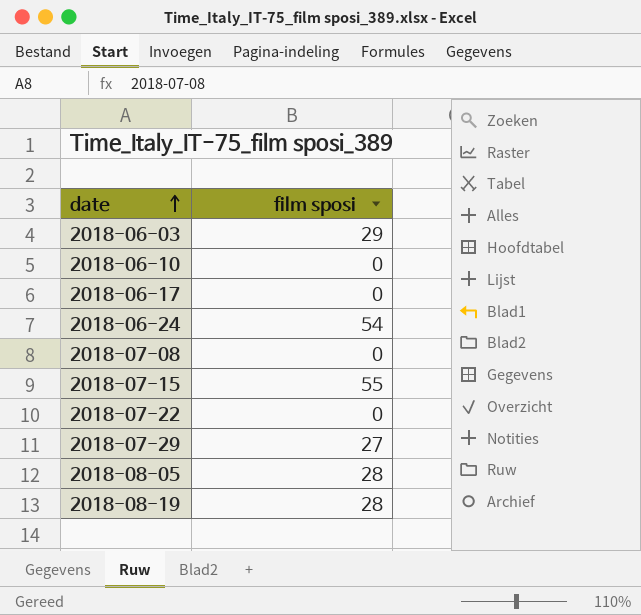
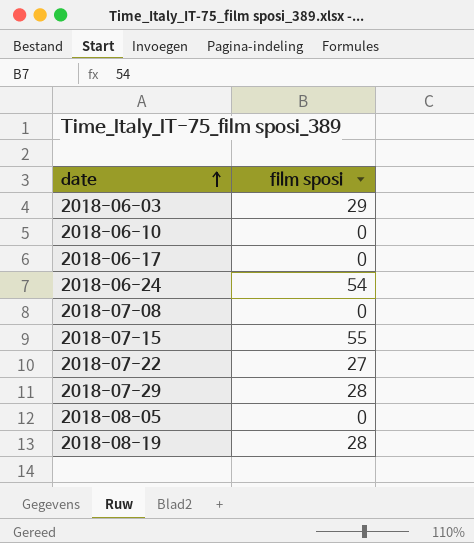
2018-07-22 | film sposi: 0 -> 27
2018-07-29 | film sposi: 27 -> 28
2018-08-05 | film sposi: 28 -> 0

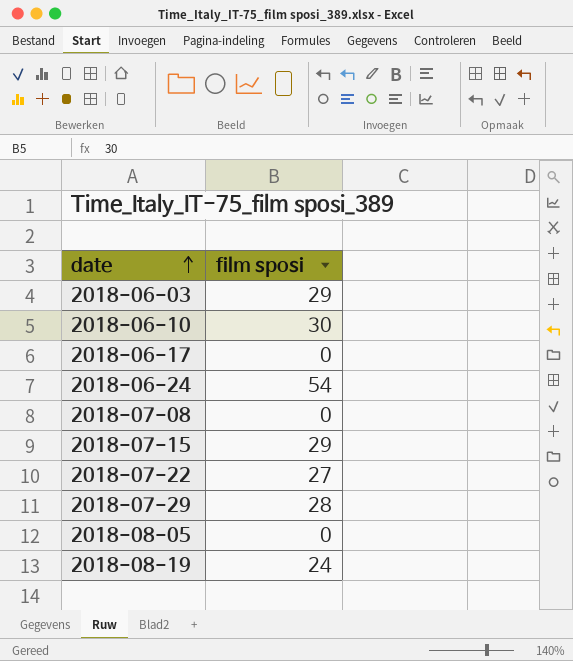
2018-06-10 | film sposi: 0 -> 30
2018-07-15 | film sposi: 55 -> 29
2018-08-19 | film sposi: 28 -> 24

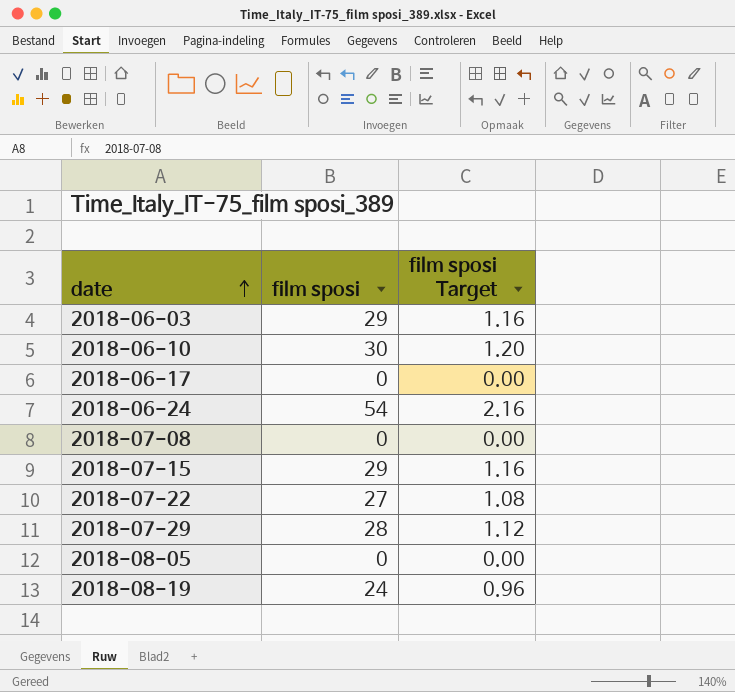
column film sposi Target | formula: none -> [film sposi] * 0.04

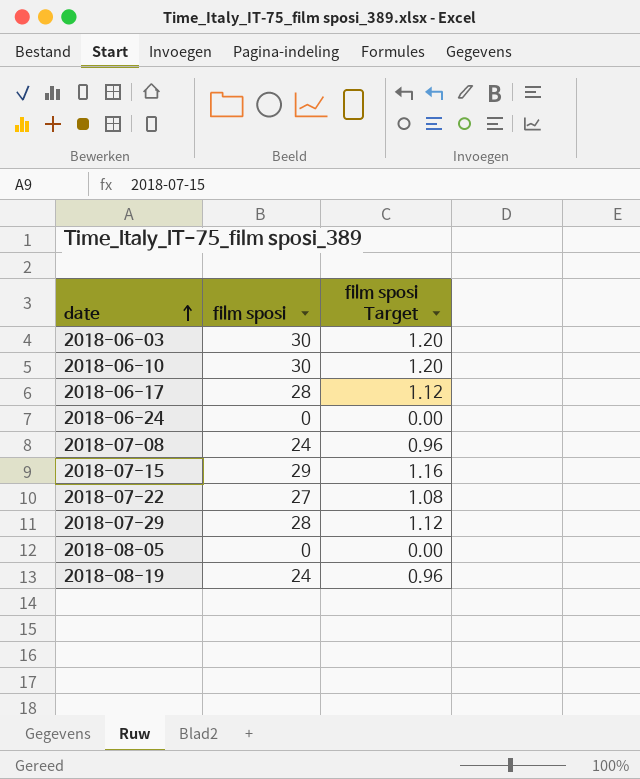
2018-06-03 | film sposi: 29 -> 30
2018-06-03 | film sposi Target: 1.16 -> 1.20
2018-06-17 | film sposi: 0 -> 28
2018-06-17 | film sposi Target: 0.00 -> 1.12
2018-06-24 | film sposi: 54 -> 0
2018-06-24 | film sposi Target: 2.16 -> 0.00
2018-07-08 | film sposi: 0 -> 24
2018-07-08 | film sposi Target: 0.00 -> 0.96

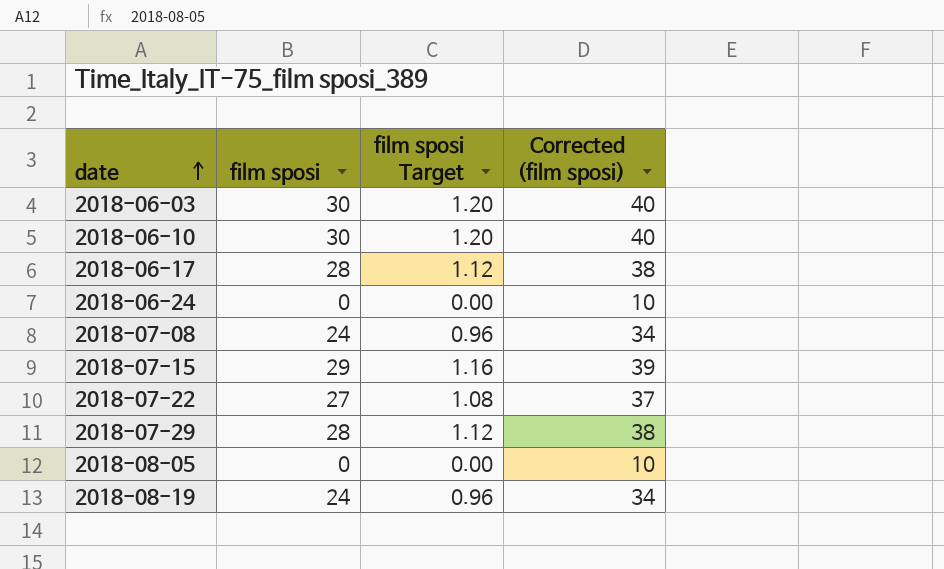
column Corrected (film sposi) | formula: none -> [film sposi] + 10

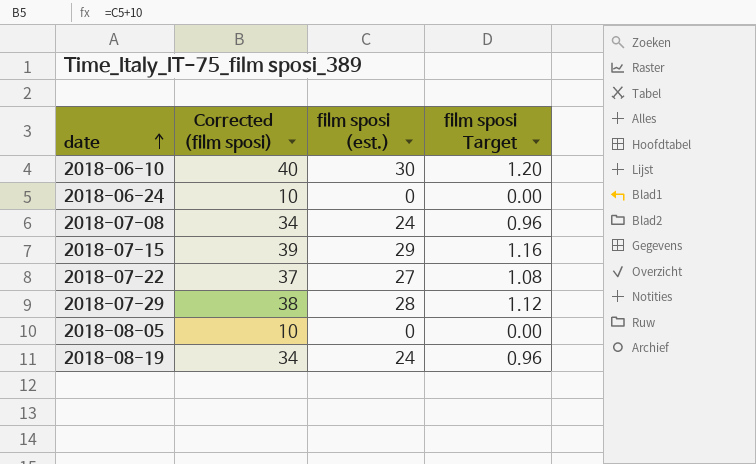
column Corrected (film sposi) | position: 4 -> 2
column name: film sposi -> film sposi (est.)
row 2018-06-03: 30 | 1.20 | 40 -> none
row 2018-06-17: 28 | 1.12 | 38 -> none

